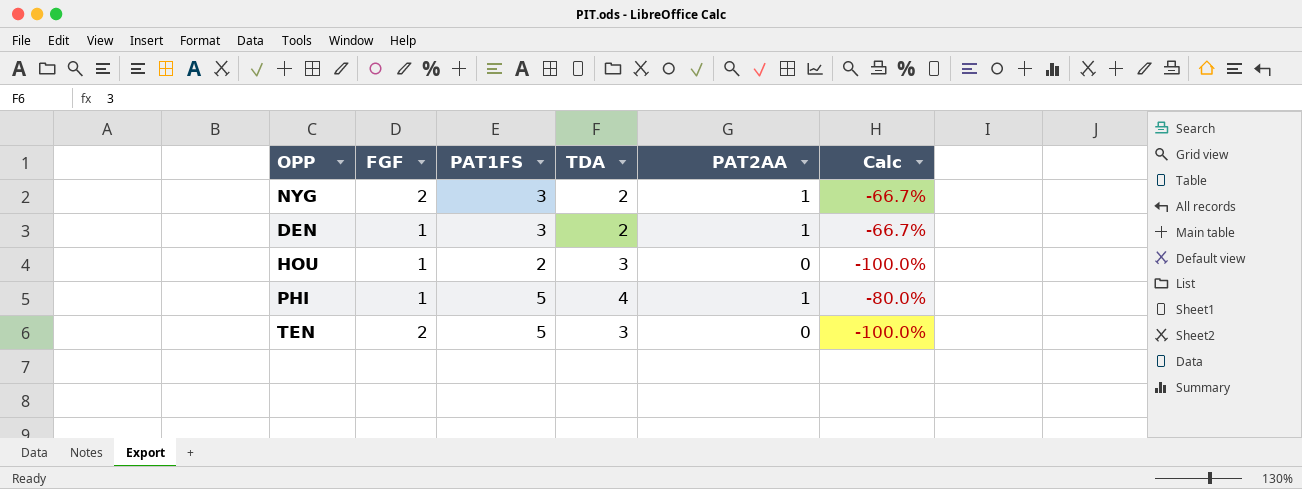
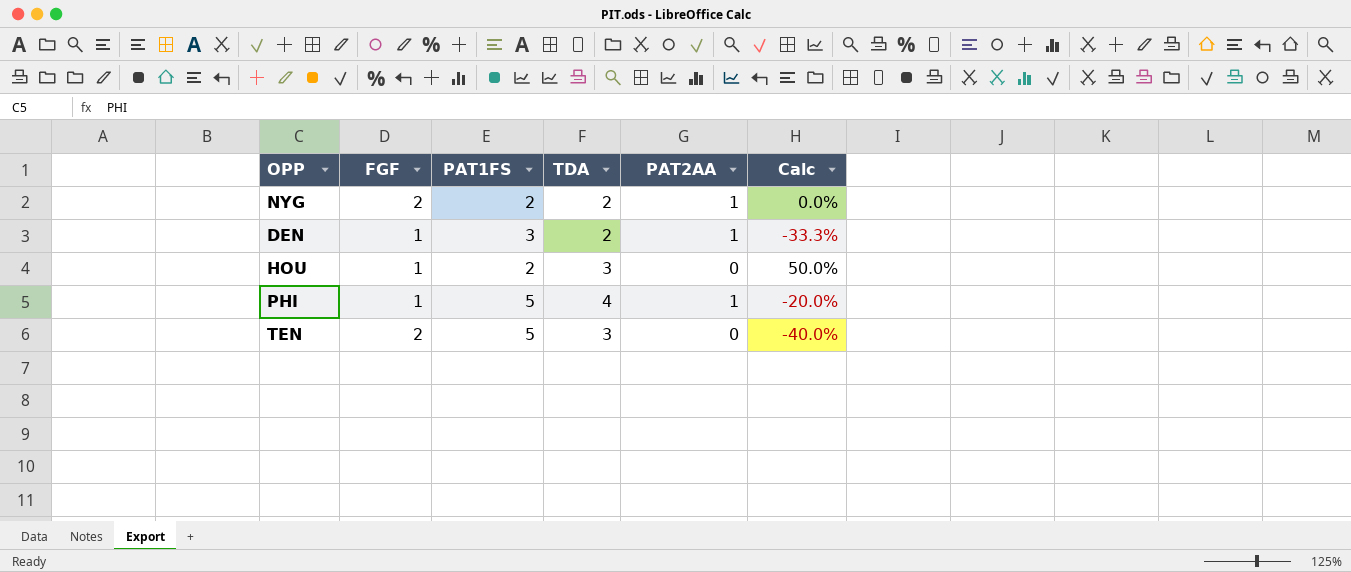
column Calc | formula: ([PAT2AA] - [PAT1FS]) / [PAT1FS] -> ([TDA] - [PAT1FS]) / [PAT1FS]
NYG | PAT1FS: 3 -> 2

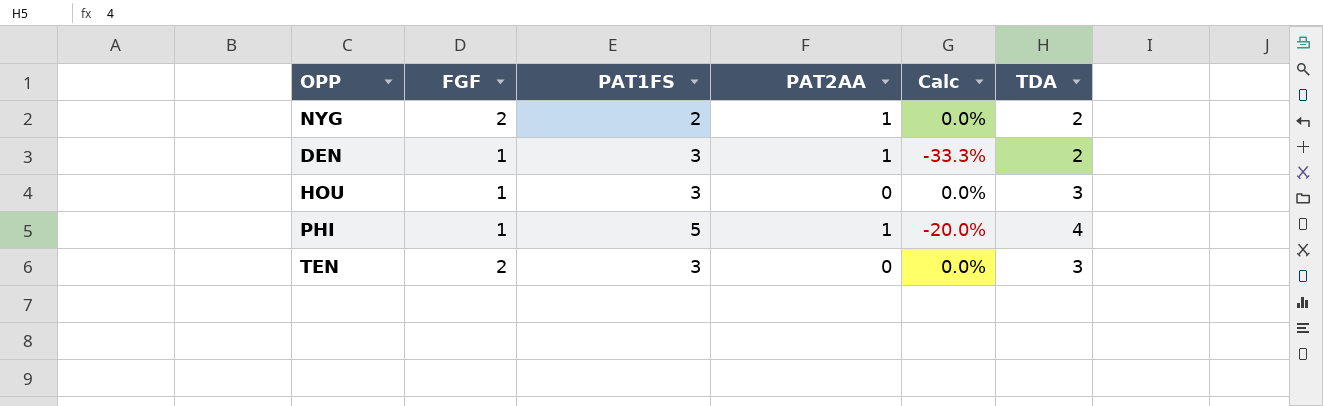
column TDA | position: 4 -> 6
HOU | PAT1FS: 2 -> 3
HOU | Calc: 50.0% -> 0.0%
TEN | PAT1FS: 5 -> 3
TEN | Calc: -40.0% -> 0.0%

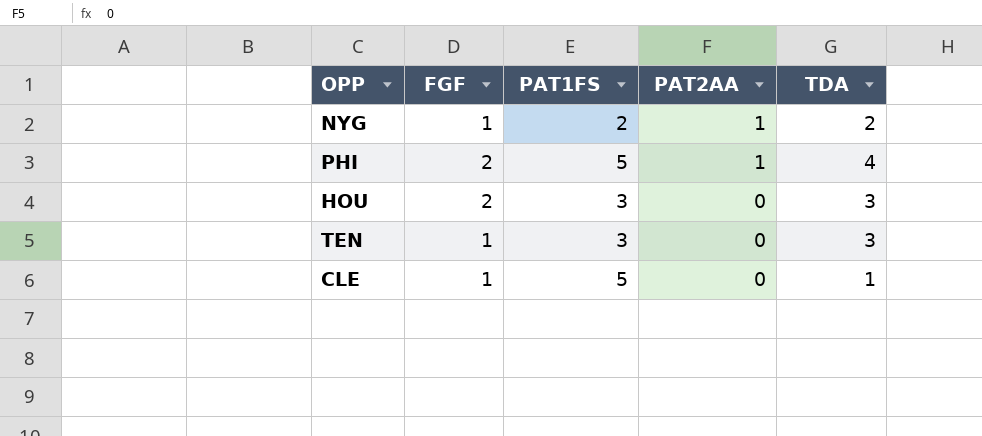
row order: none -> PAT2AA descending
column Calc | formula: ([TDA] - [PAT1FS]) / [PAT1FS] -> none
row DEN: 1 | 3 | 1 | -33.3% | 2 -> none
NYG | FGF: 2 -> 1
PHI | FGF: 1 -> 2
HOU | FGF: 1 -> 2
TEN | FGF: 2 -> 1
row CLE: none -> 1 | 5 | 0 | 1

